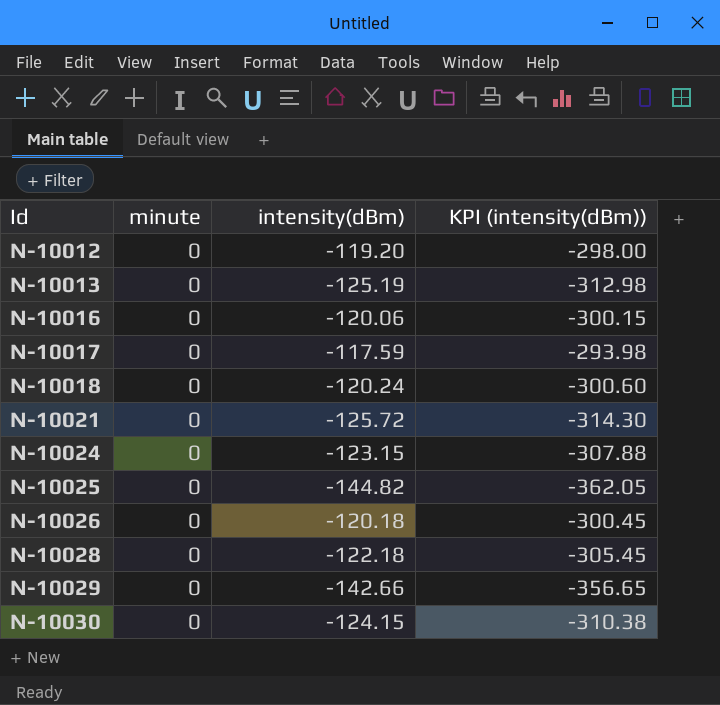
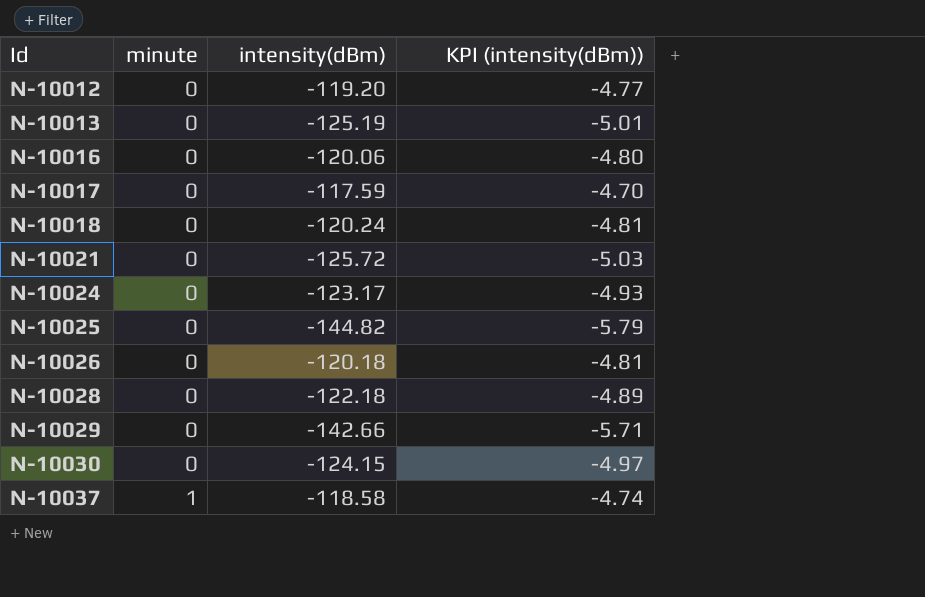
column KPI (intensity(dBm)) | formula: [intensity(dBm)] * 2.5 -> [intensity(dBm)] * 0.04
N-10024 | intensity(dBm): -123.15 -> -123.17
row N-10037: none -> 1 | -118.58 | -4.74

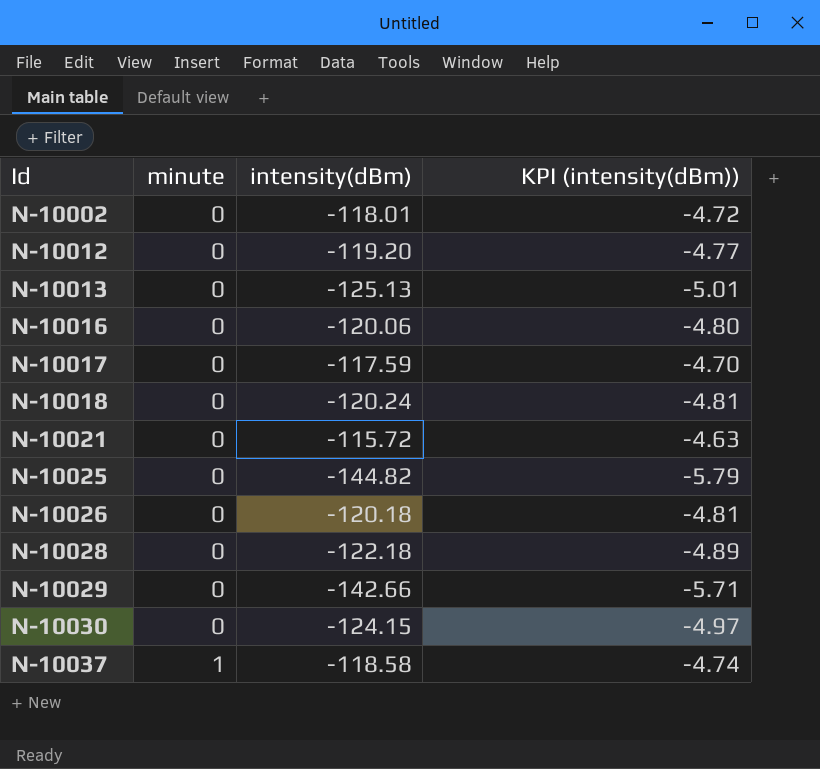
row N-10024: 0 | -123.17 | -4.93 -> none
row N-10002: none -> 0 | -118.01 | -4.72
N-10013 | intensity(dBm): -125.19 -> -125.13
N-10021 | intensity(dBm): -125.72 -> -115.72
N-10021 | KPI (intensity(dBm)): -5.03 -> -4.63

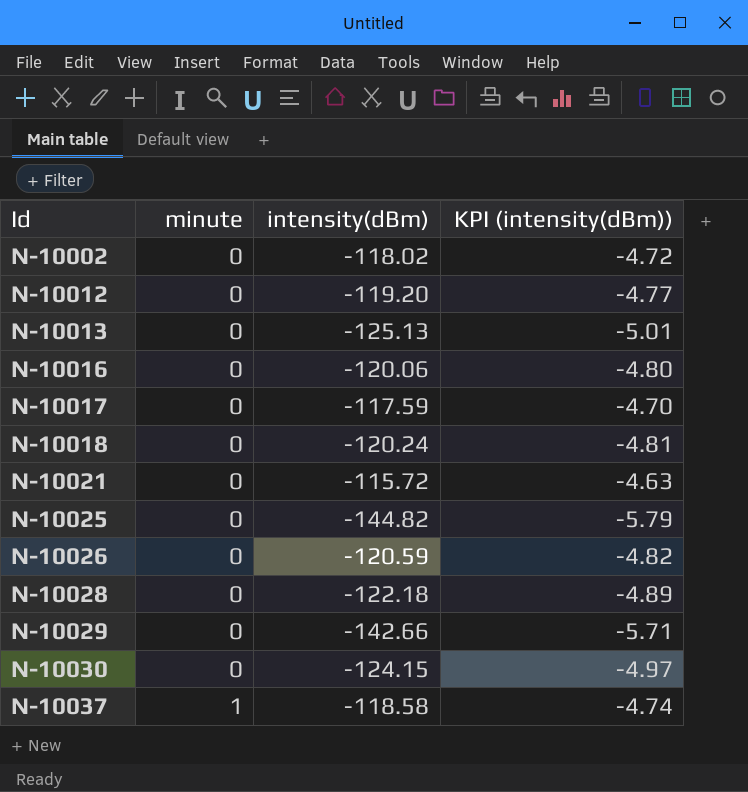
N-10002 | intensity(dBm): -118.01 -> -118.02
N-10026 | intensity(dBm): -120.18 -> -120.59
N-10026 | KPI (intensity(dBm)): -4.81 -> -4.82

